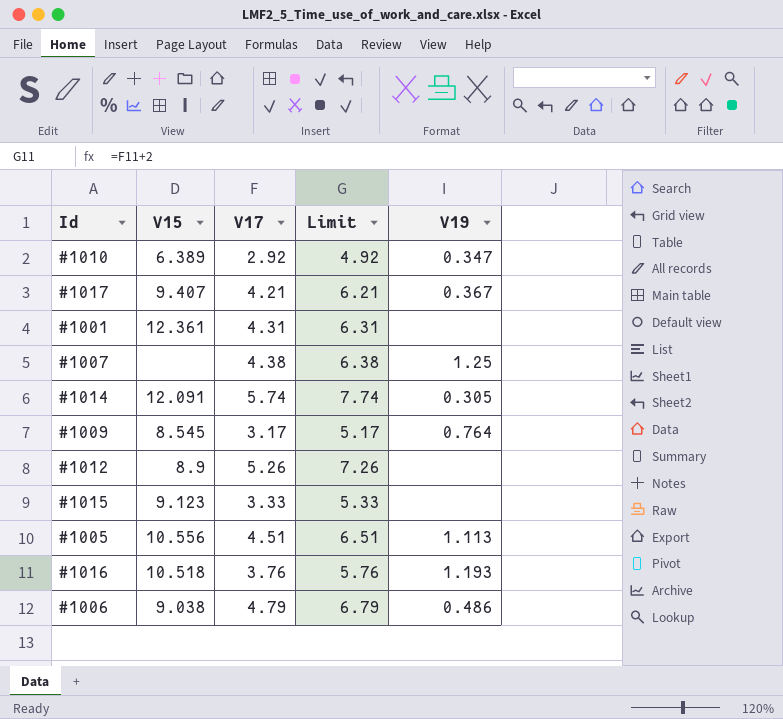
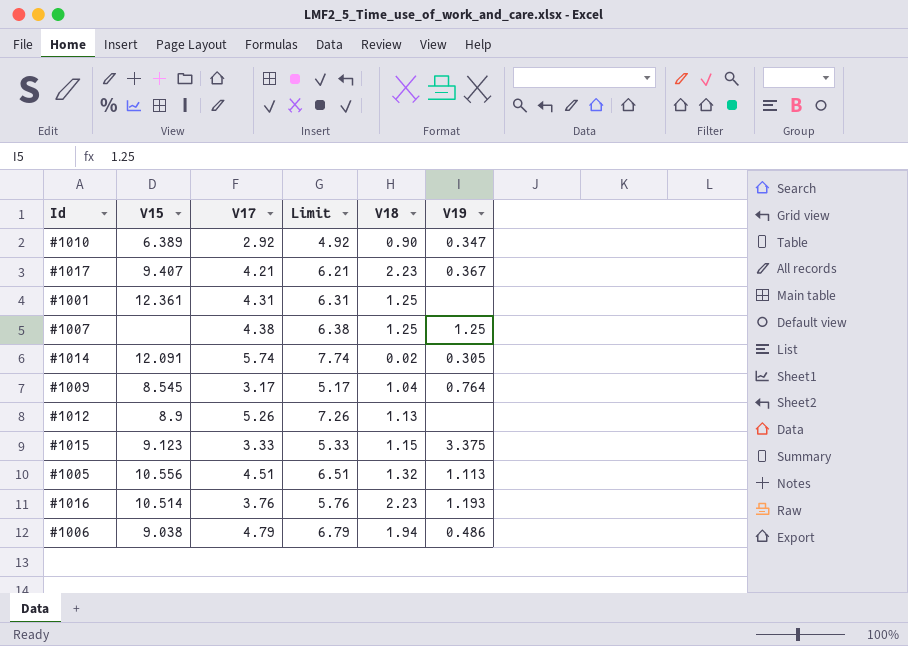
column V18 | position: none -> 5
#1015 | V19: none -> 3.375
#1016 | V15: 10.518 -> 10.514

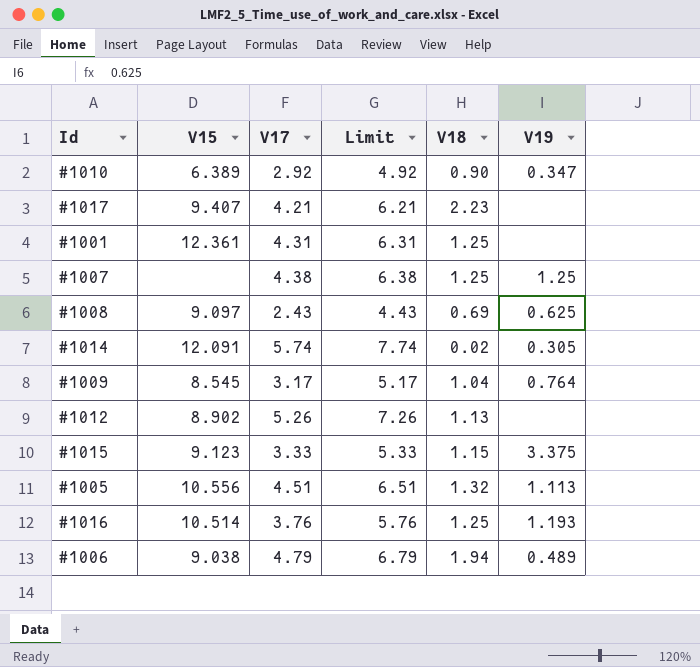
#1017 | V19: 0.367 -> none
row #1008: none -> 9.097 | 2.43 | 4.43 | 0.69 | 0.625
#1012 | V15: 8.9 -> 8.902
#1016 | V18: 2.23 -> 1.25
#1006 | V19: 0.486 -> 0.489

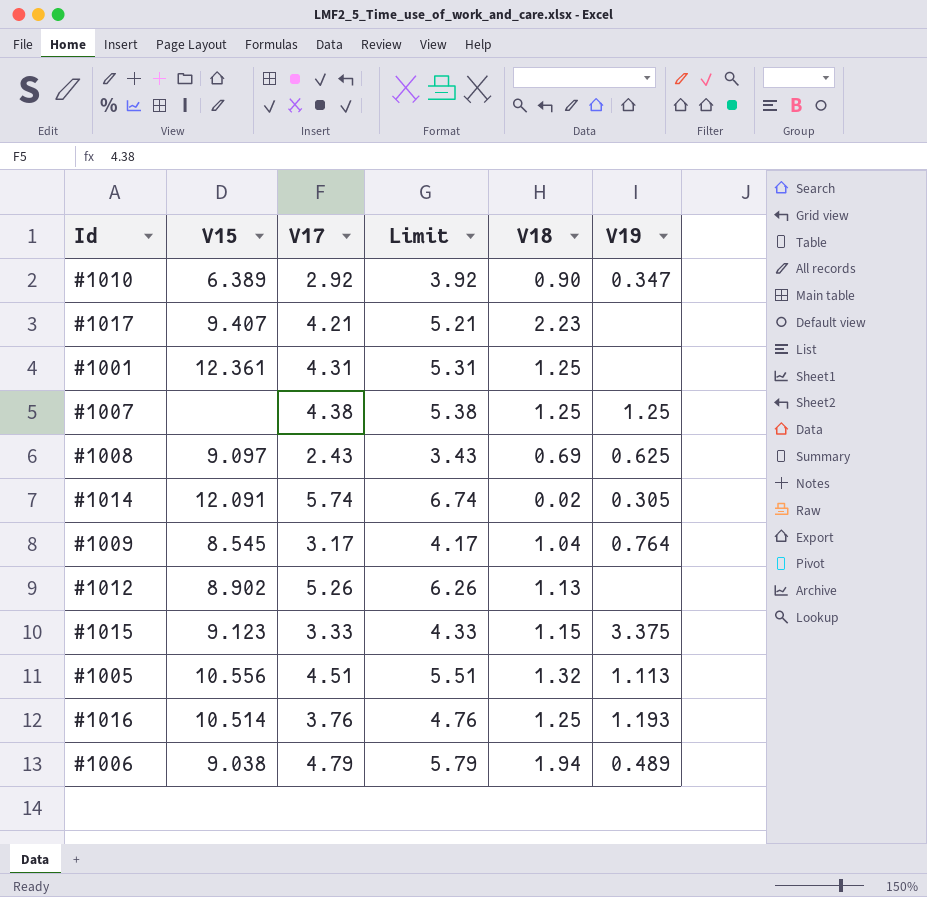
column Limit | formula: [V17] + 2 -> [V17] + 1

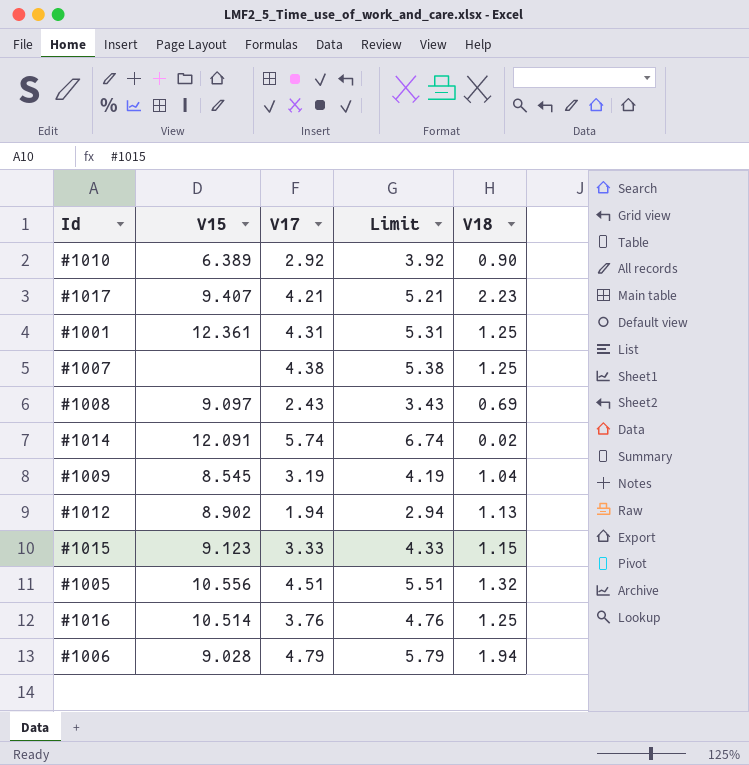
column V19 | position: 6 -> none
#1009 | V17: 3.17 -> 3.19
#1009 | Limit: 4.17 -> 4.19
#1012 | V17: 5.26 -> 1.94
#1012 | Limit: 6.26 -> 2.94
#1006 | V15: 9.038 -> 9.028

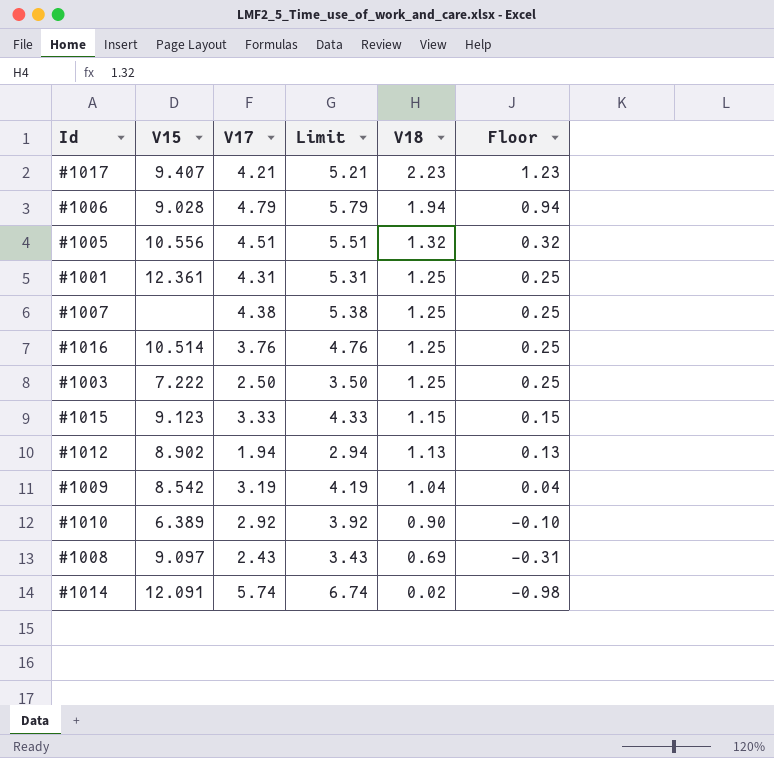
row order: none -> V18 descending
column Floor | formula: none -> [V18] - 1
row #1003: none -> 7.222 | 2.50 | 3.50 | 1.25 | 0.25
#1009 | V15: 8.545 -> 8.542

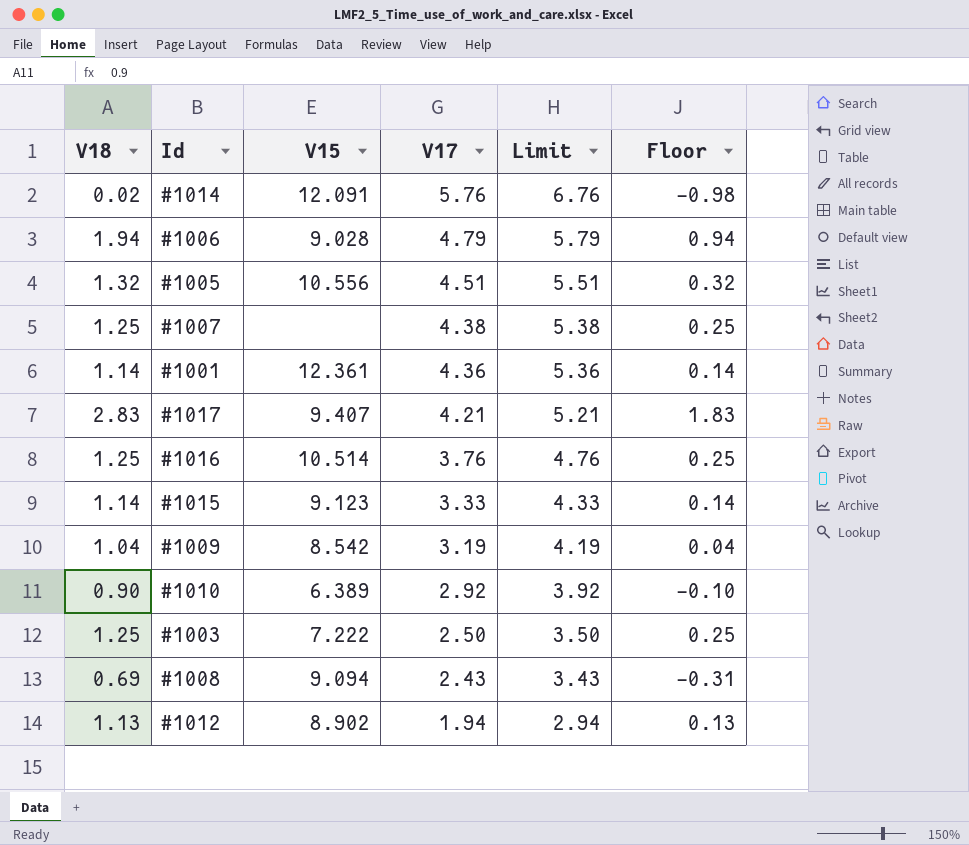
row order: V18 descending -> V17 descending
column V18 | position: 5 -> 1
#1014 | V17: 5.74 -> 5.76
#1014 | Limit: 6.74 -> 6.76
#1001 | V18: 1.25 -> 1.14
#1001 | V17: 4.31 -> 4.36
#1001 | Limit: 5.31 -> 5.36
#1001 | Floor: 0.25 -> 0.14
#1017 | V18: 2.23 -> 2.83
#1017 | Floor: 1.23 -> 1.83
#1015 | V18: 1.15 -> 1.14
#1015 | Floor: 0.15 -> 0.14
#1008 | V15: 9.097 -> 9.094

